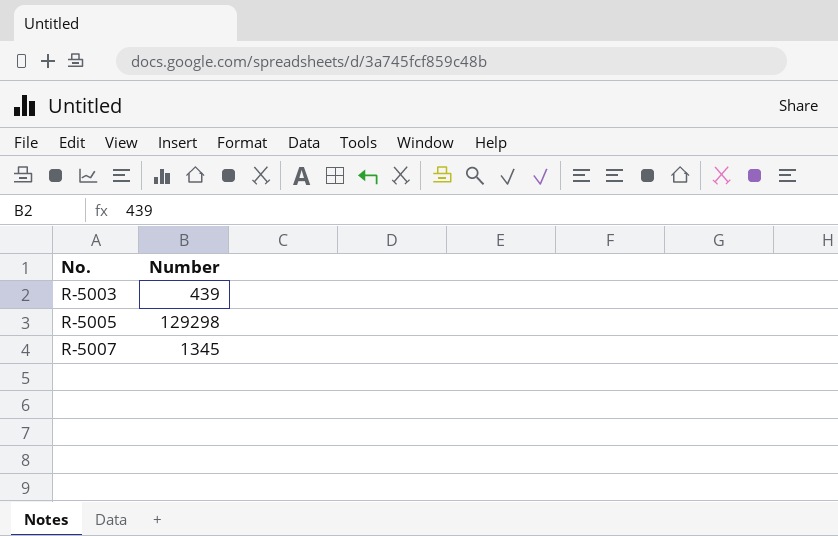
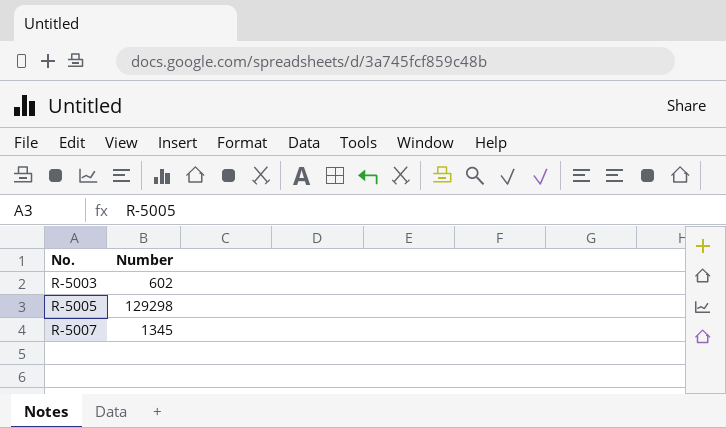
R-5003 | Number: 439 -> 602

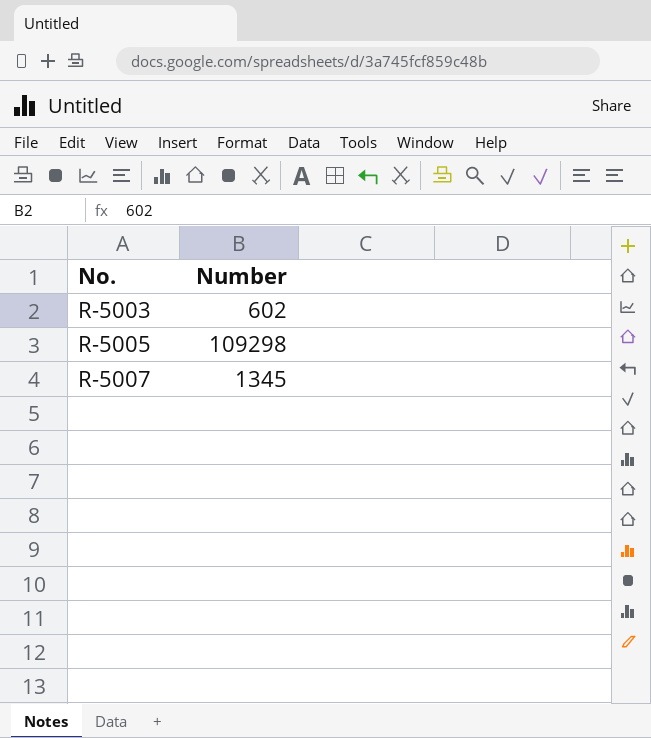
R-5005 | Number: 129298 -> 109298

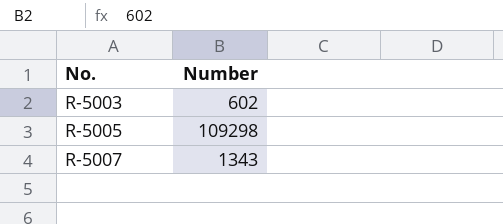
R-5007 | Number: 1345 -> 1343

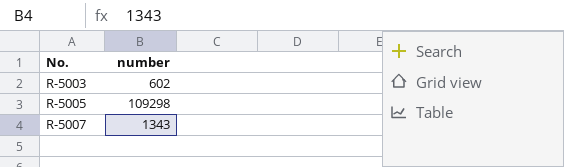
column name: Number -> number

